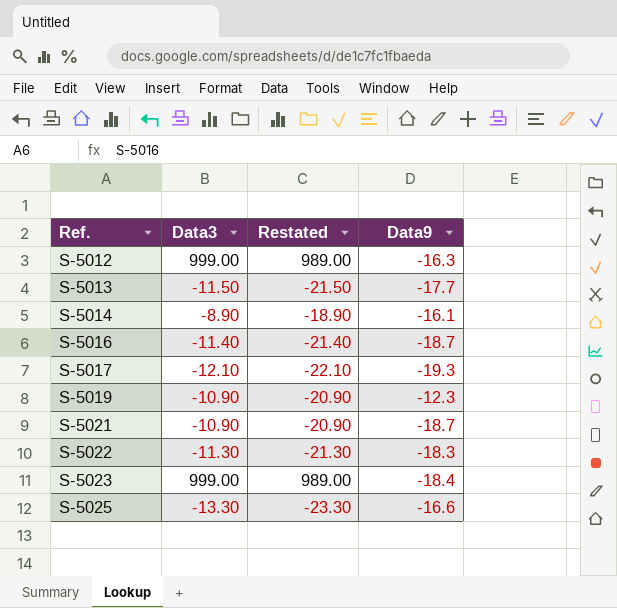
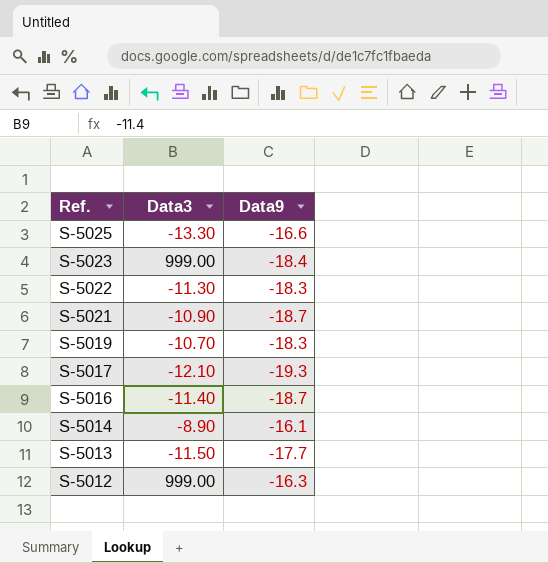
row order: Ref. ascending -> Ref. descending
column Restated | formula: [Data3] - 10 -> none
S-5019 | Data3: -10.90 -> -10.70
S-5019 | Data9: -12.3 -> -18.3

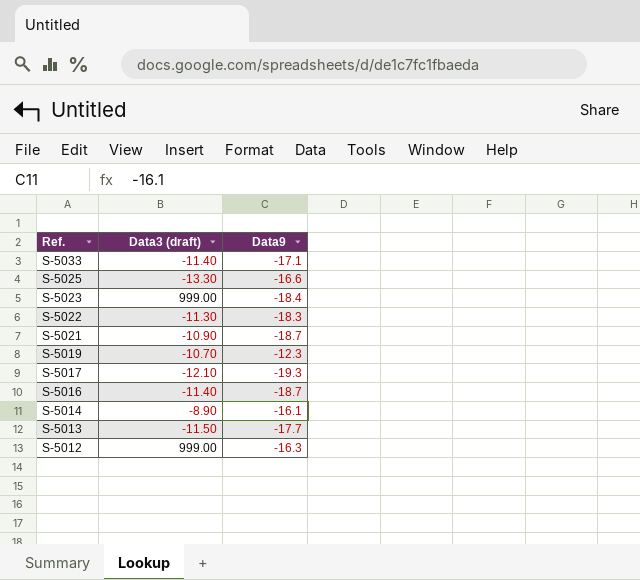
column name: Data3 -> Data3 (draft)
row S-5033: none -> -11.40 | -17.1
S-5019 | Data9: -18.3 -> -12.3

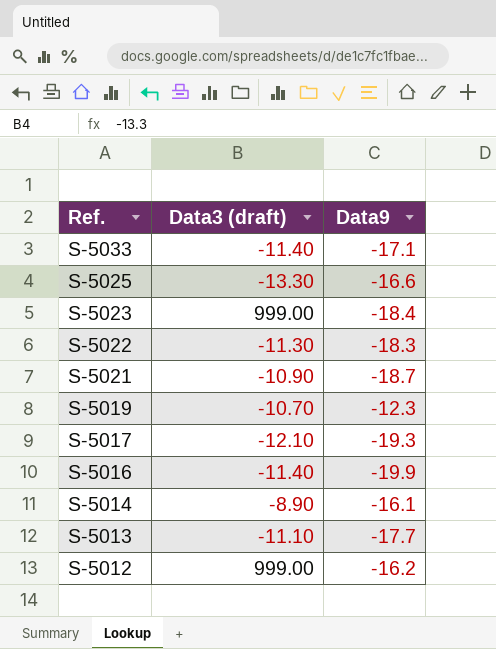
S-5016 | Data9: -18.7 -> -19.9
S-5013 | Data3 (draft): -11.50 -> -11.10
S-5012 | Data9: -16.3 -> -16.2

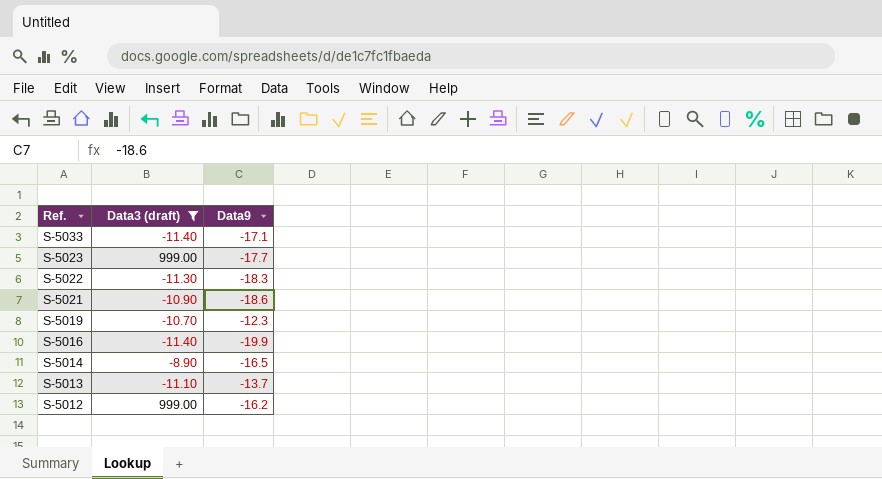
filter: none -> Data3 (draft) >= -11.40
S-5023 | Data9: -18.4 -> -17.7
S-5021 | Data9: -18.7 -> -18.6
S-5014 | Data9: -16.1 -> -16.5
S-5013 | Data9: -17.7 -> -13.7

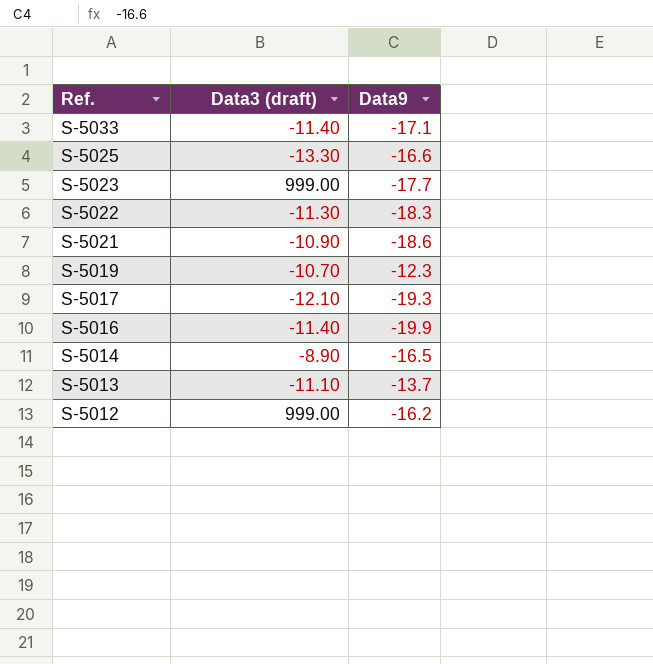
filter: Data3 (draft) >= -11.40 -> none

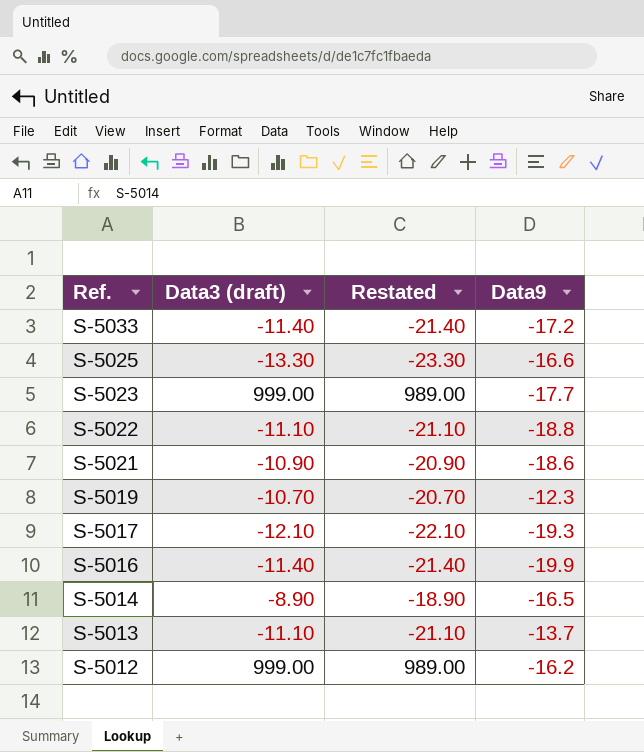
column Restated | formula: none -> [Data3 (draft)] - 10
S-5033 | Data9: -17.1 -> -17.2
S-5022 | Data3 (draft): -11.30 -> -11.10
S-5022 | Data9: -18.3 -> -18.8

